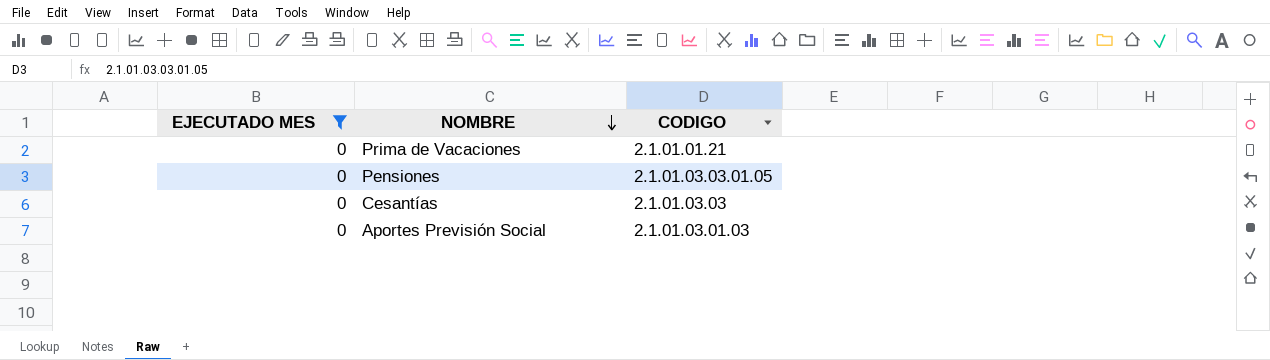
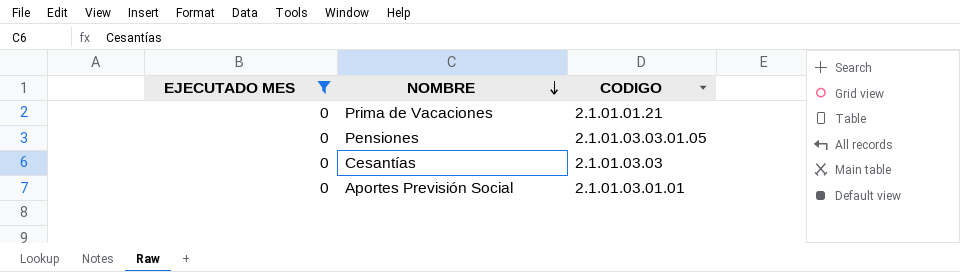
Aportes Previsión Social | CODIGO: 2.1.01.03.01.03 -> 2.1.01.03.01.01

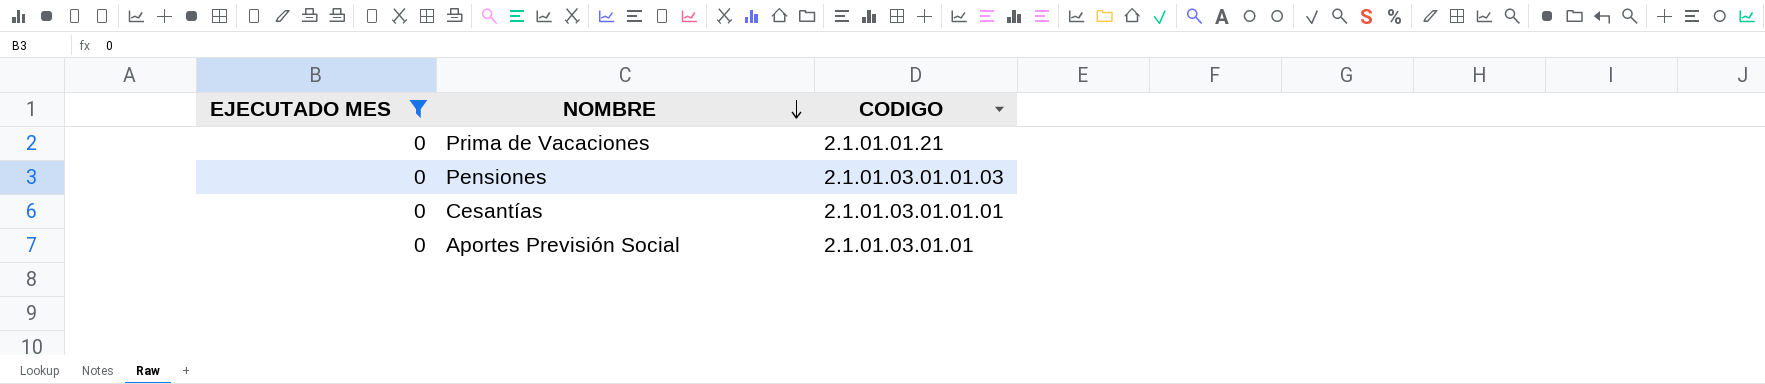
Pensiones | CODIGO: 2.1.01.03.03.01.05 -> 2.1.01.03.01.01.03
Cesantías | CODIGO: 2.1.01.03.03 -> 2.1.01.03.01.01.01

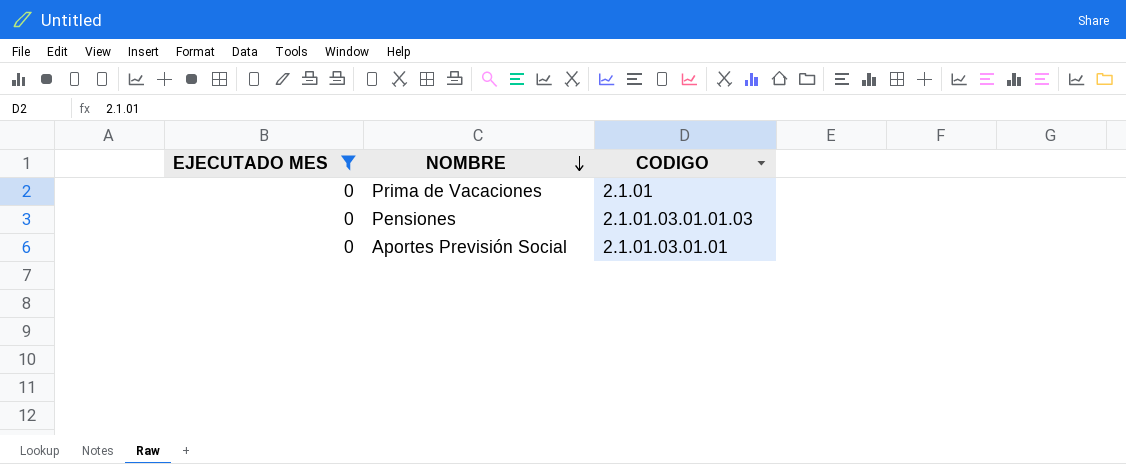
row Cesantías: 0 | 2.1.01.03.01.01.01 -> none
Prima de Vacaciones | CODIGO: 2.1.01.01.21 -> 2.1.01

